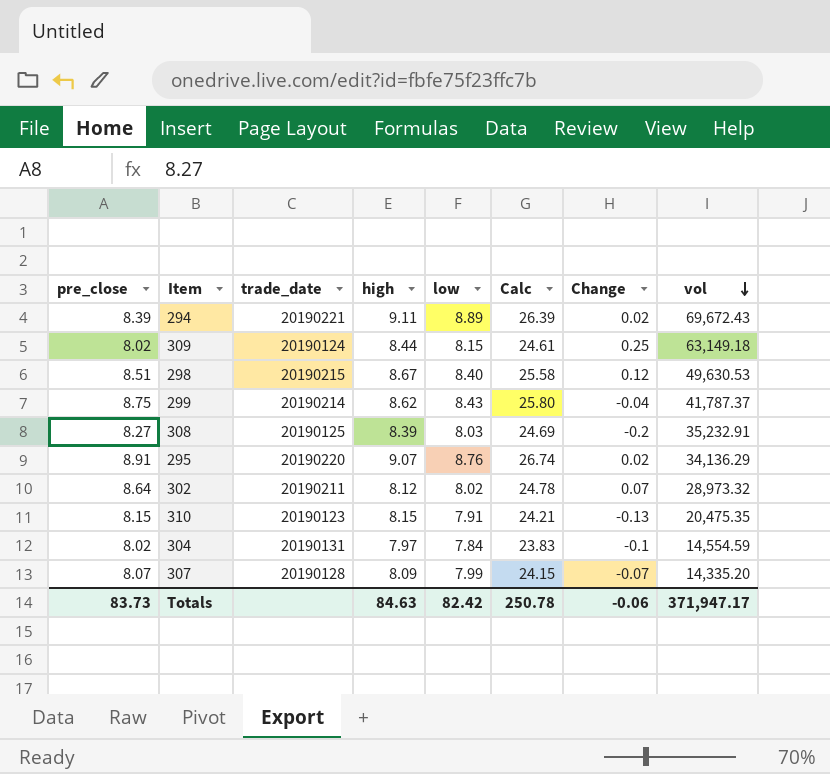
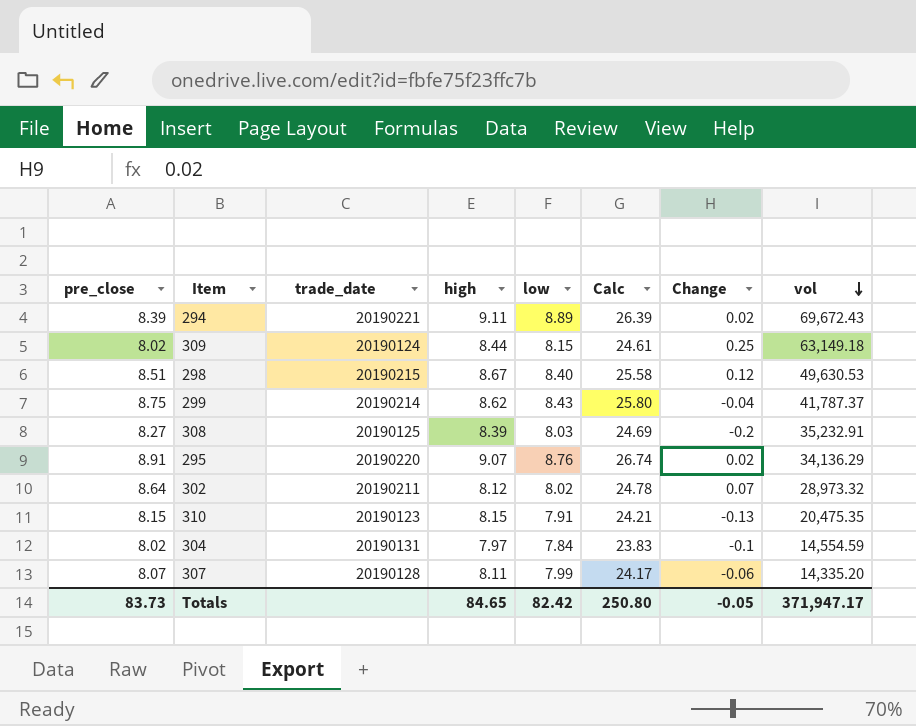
307 | high: 8.09 -> 8.11
307 | Calc: 24.15 -> 24.17
307 | Change: -0.07 -> -0.06
Totals | high: 84.63 -> 84.65
Totals | Calc: 250.78 -> 250.80
Totals | Change: -0.06 -> -0.05

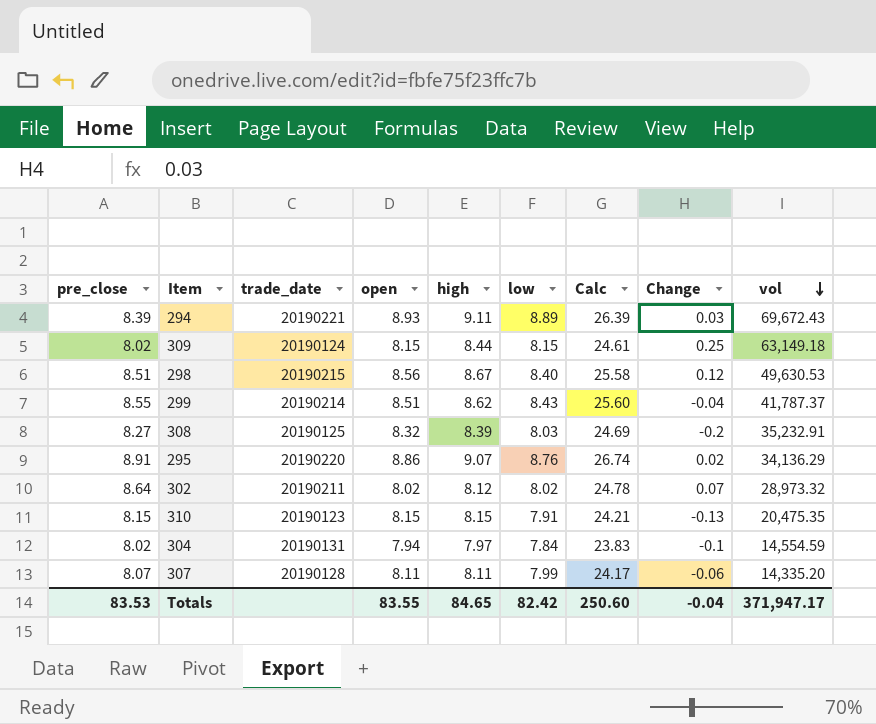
column open | position: none -> 4
294 | Change: 0.02 -> 0.03
299 | pre_close: 8.75 -> 8.55
299 | Calc: 25.80 -> 25.60
Totals | pre_close: 83.73 -> 83.53
Totals | Calc: 250.80 -> 250.60
Totals | Change: -0.05 -> -0.04

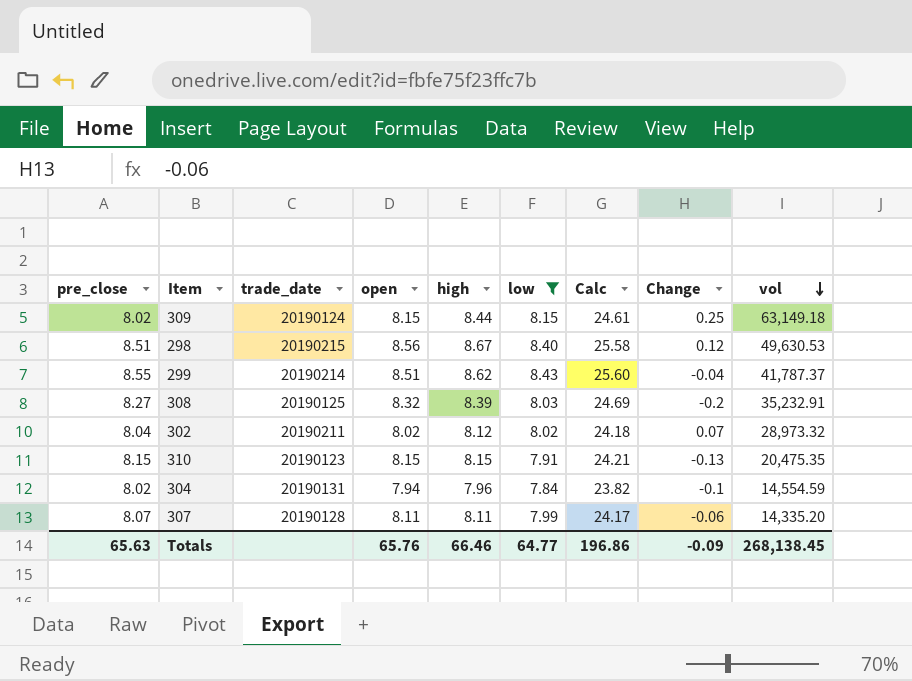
filter: none -> low <= 8.43
302 | pre_close: 8.64 -> 8.04
302 | Calc: 24.78 -> 24.18
304 | high: 7.97 -> 7.96
304 | Calc: 23.83 -> 23.82
Totals | pre_close: 83.53 -> 65.63
Totals | open: 83.55 -> 65.76
Totals | high: 84.65 -> 66.46
Totals | low: 82.42 -> 64.77
Totals | Calc: 250.60 -> 196.86
Totals | Change: -0.04 -> -0.09
Totals | vol: 371,947.17 -> 268,138.45

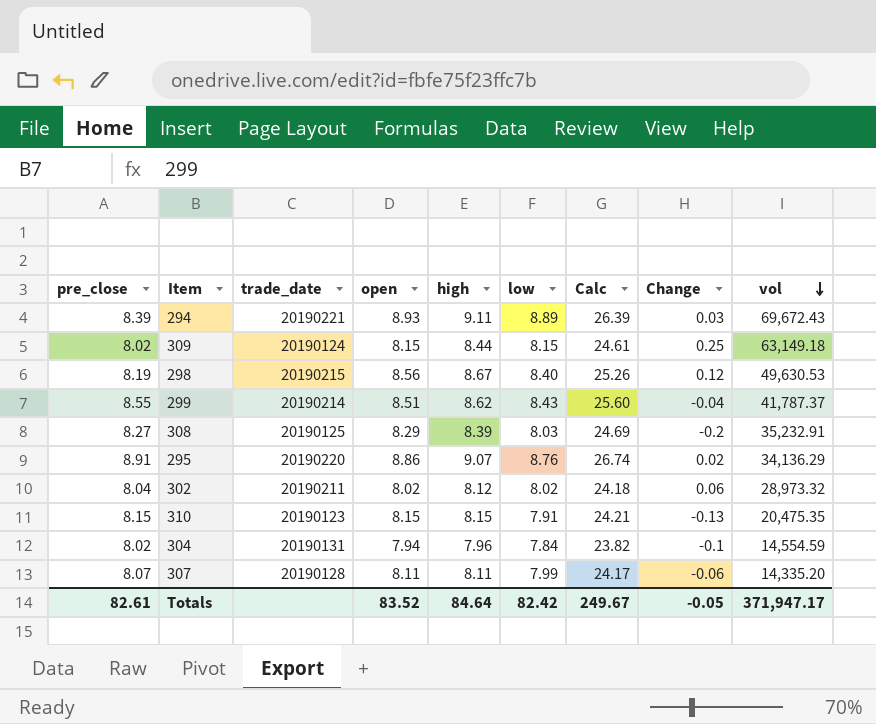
filter: low <= 8.43 -> none
298 | pre_close: 8.51 -> 8.19
298 | Calc: 25.58 -> 25.26
308 | open: 8.32 -> 8.29
302 | Change: 0.07 -> 0.06
Totals | pre_close: 65.63 -> 82.61
Totals | open: 65.76 -> 83.52
Totals | high: 66.46 -> 84.64
Totals | low: 64.77 -> 82.42
Totals | Calc: 196.86 -> 249.67
Totals | Change: -0.09 -> -0.05
Totals | vol: 268,138.45 -> 371,947.17

